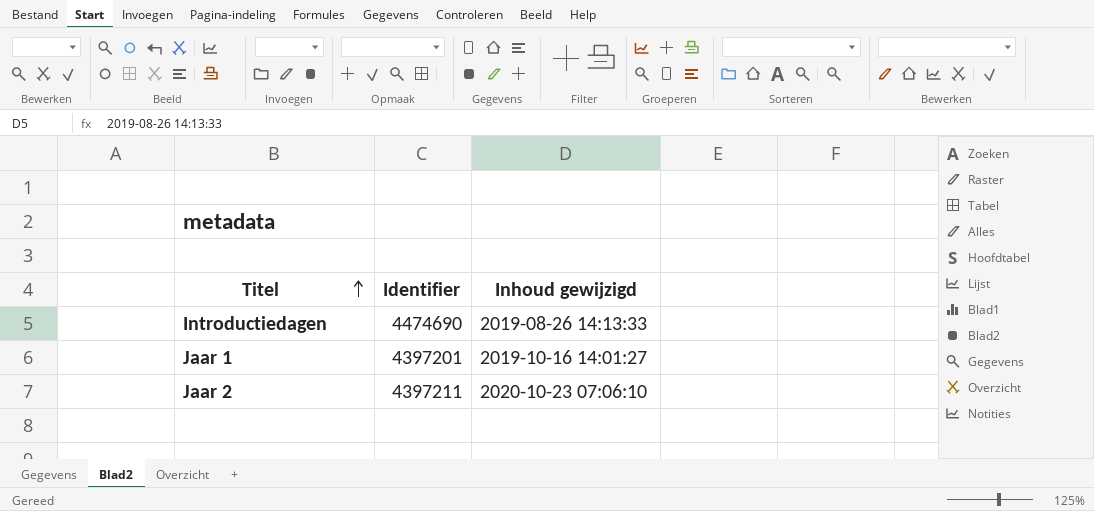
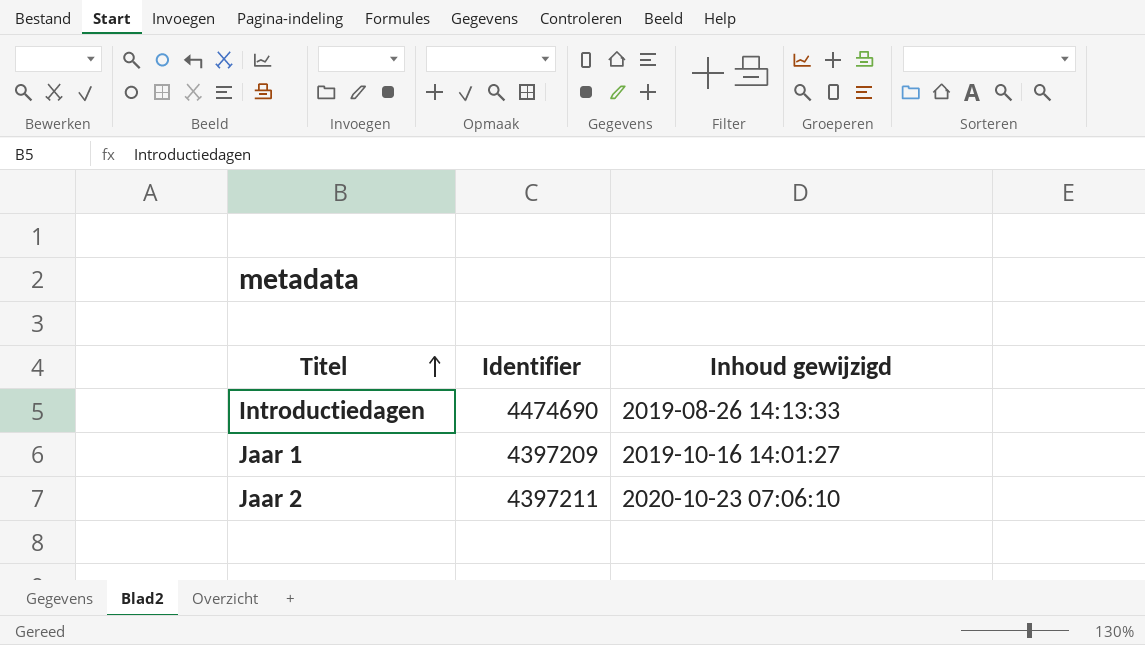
Jaar 1 | Identifier: 4397201 -> 4397209

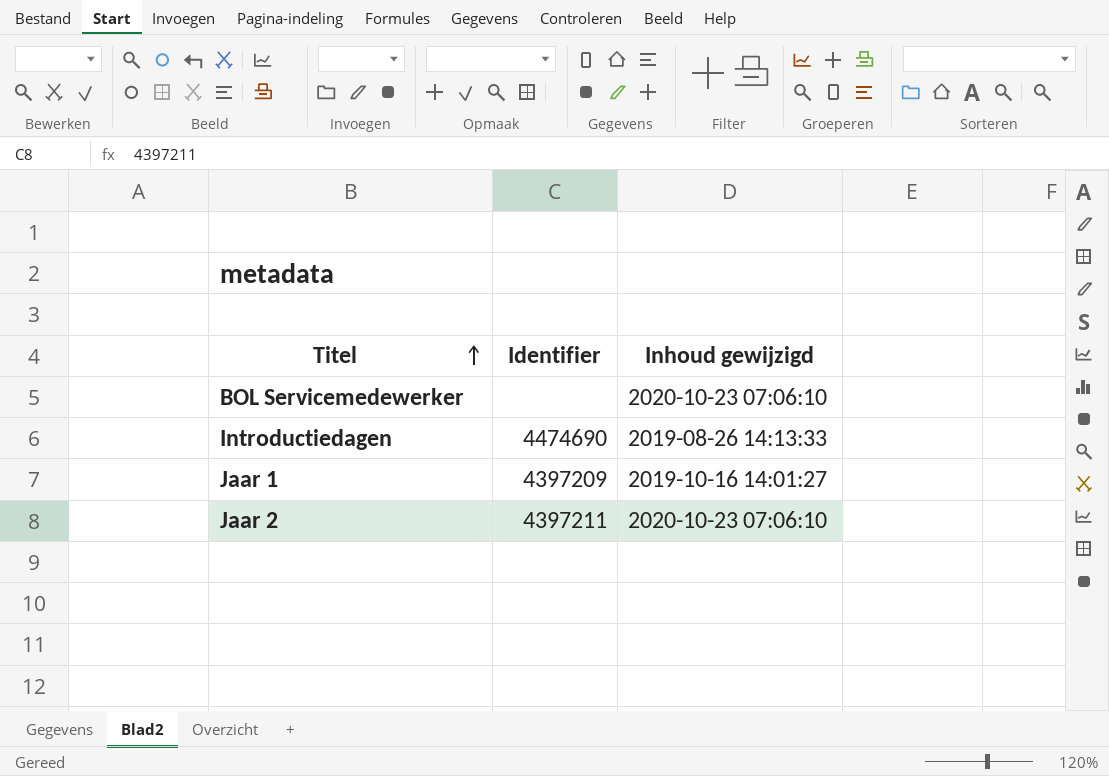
row BOL Servicemedewerker: none -> none | 2020-10-23 07:06:10

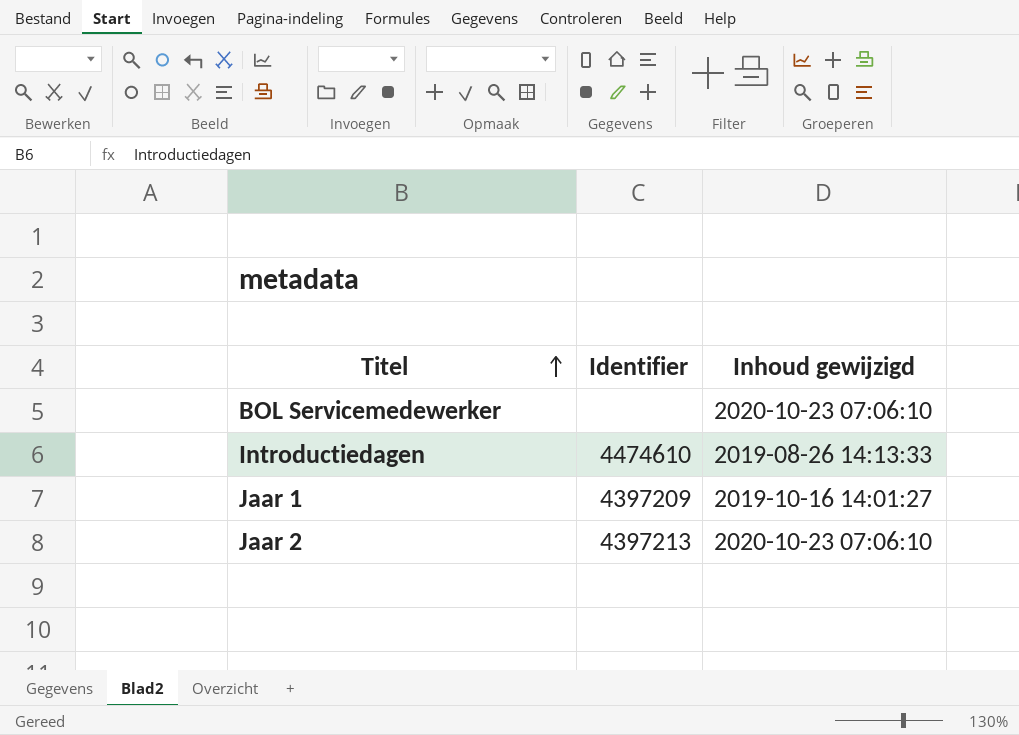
Introductiedagen | Identifier: 4474690 -> 4474610
Jaar 2 | Identifier: 4397211 -> 4397213

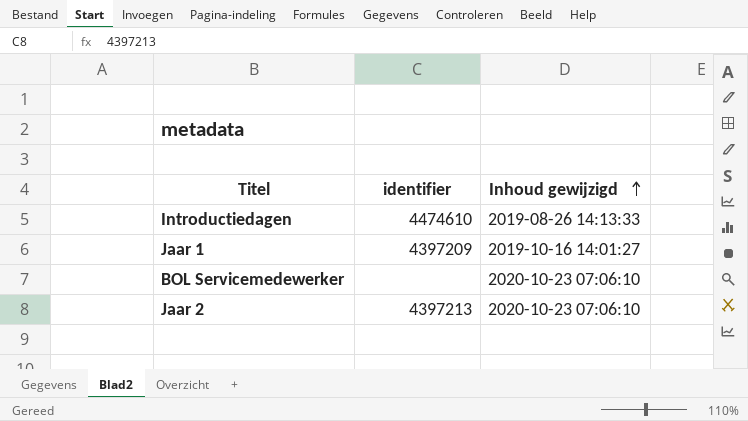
row order: Titel ascending -> Inhoud gewijzigd ascending
column name: Identifier -> identifier

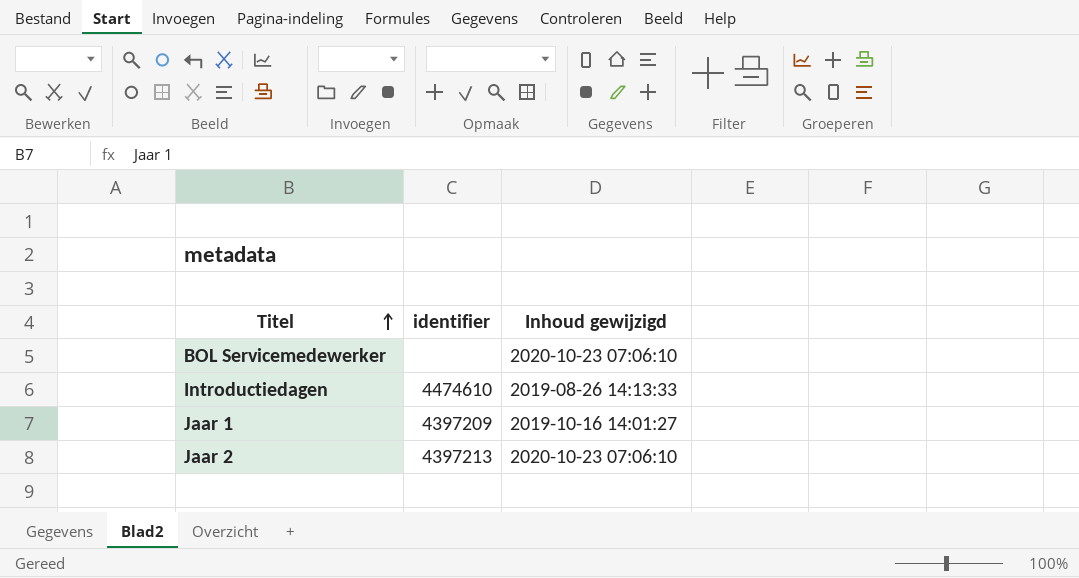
row order: Inhoud gewijzigd ascending -> Titel ascending

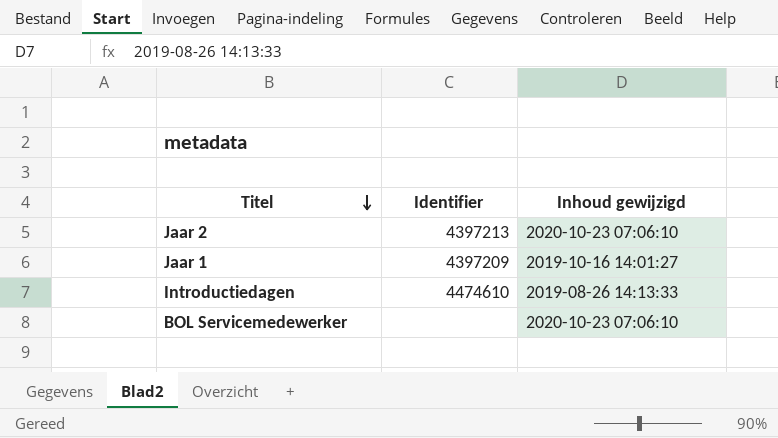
row order: Titel ascending -> Titel descending
column name: identifier -> Identifier

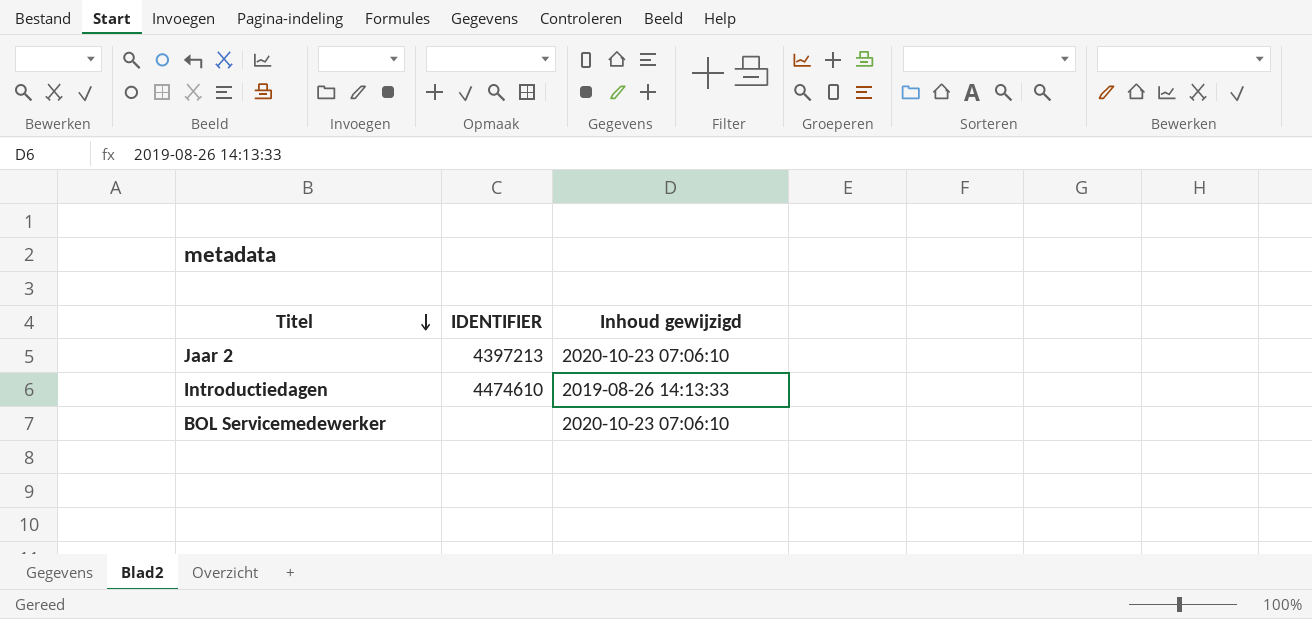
column name: Identifier -> IDENTIFIER
row Jaar 1: 4397209 | 2019-10-16 14:01:27 -> none

